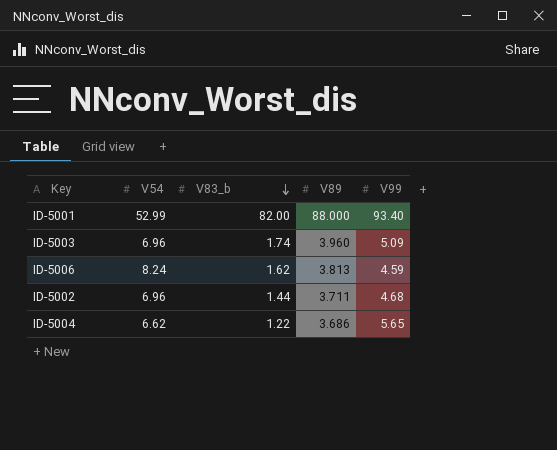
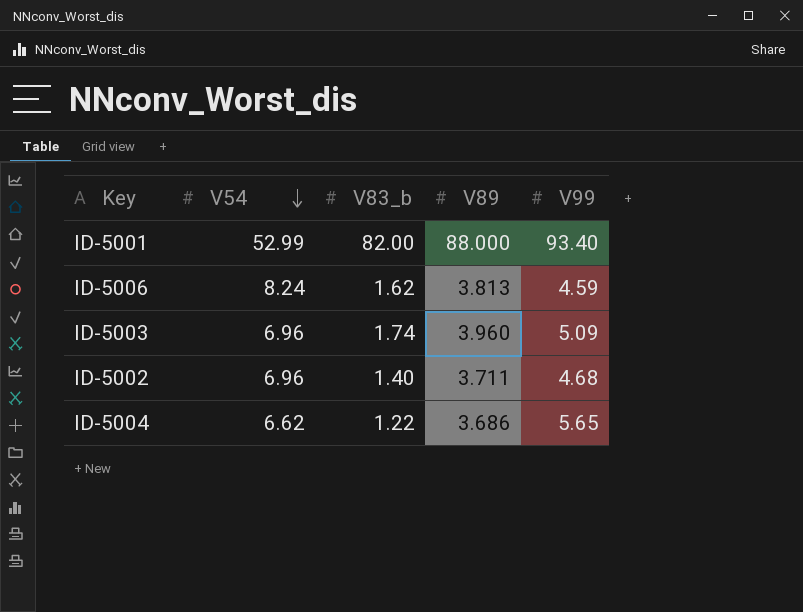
row order: V83_b descending -> V54 descending
ID-5002 | V83_b: 1.44 -> 1.40

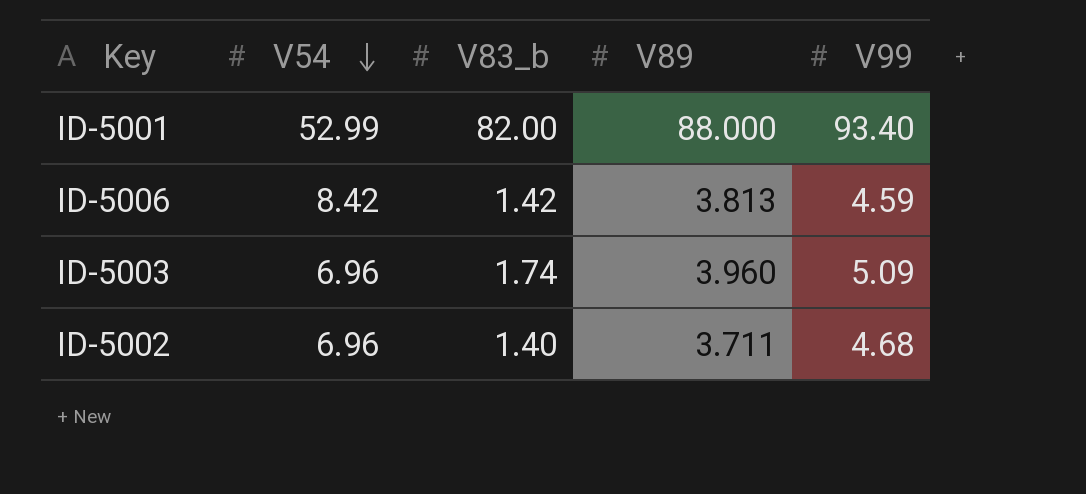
row ID-5004: 6.62 | 1.22 | 3.686 | 5.65 -> none
ID-5006 | V54: 8.24 -> 8.42
ID-5006 | V83_b: 1.62 -> 1.42

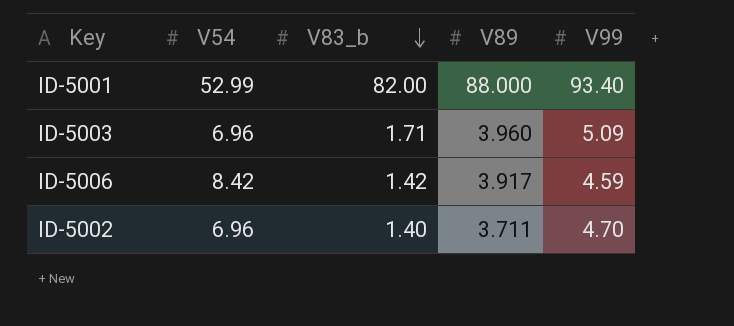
row order: V54 descending -> V83_b descending
ID-5003 | V83_b: 1.74 -> 1.71
ID-5006 | V89: 3.813 -> 3.917
ID-5002 | V99: 4.68 -> 4.70

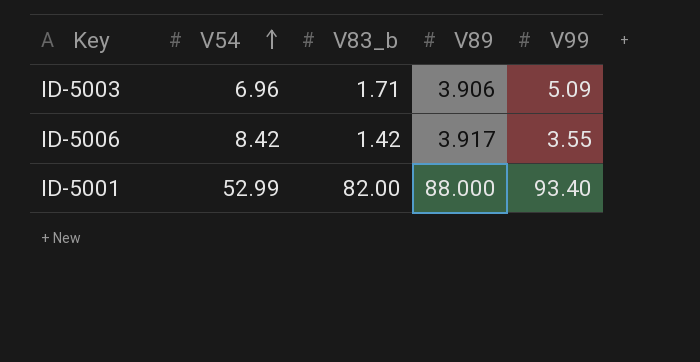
row order: V83_b descending -> V54 ascending
row ID-5002: 6.96 | 1.40 | 3.711 | 4.70 -> none
ID-5003 | V89: 3.960 -> 3.906
ID-5006 | V99: 4.59 -> 3.55

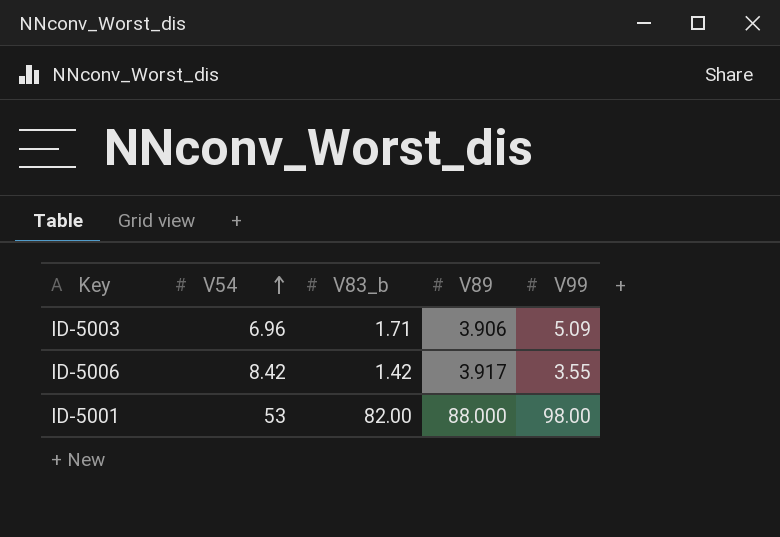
ID-5001 | V54: 52.99 -> 53
ID-5001 | V99: 93.40 -> 98.00

